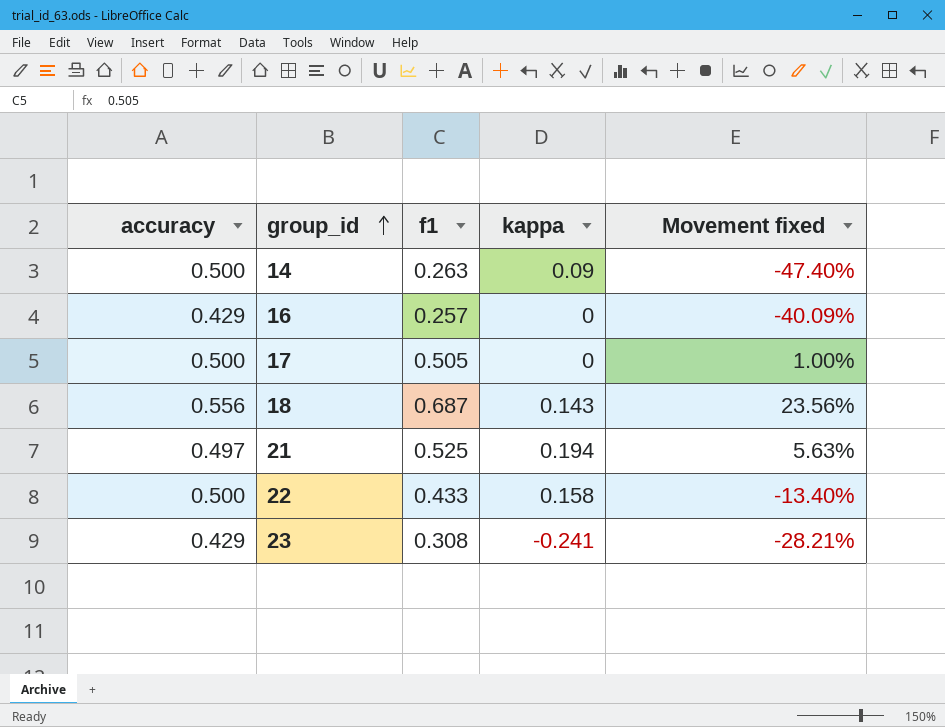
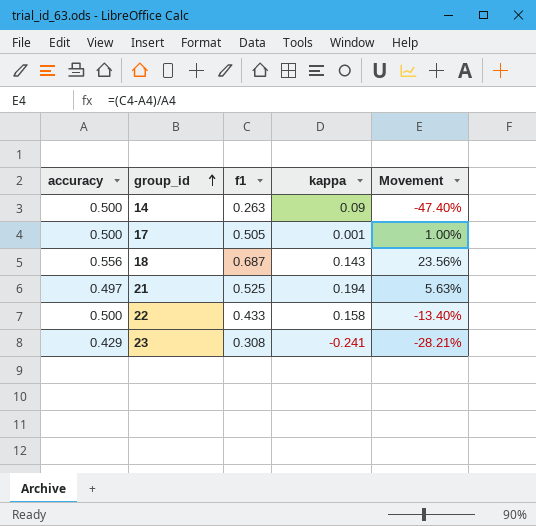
column name: Movement fixed -> Movement
row 16: 0.429 | 0.257 | 0 | -40.09% -> none
17 | kappa: 0 -> 0.001

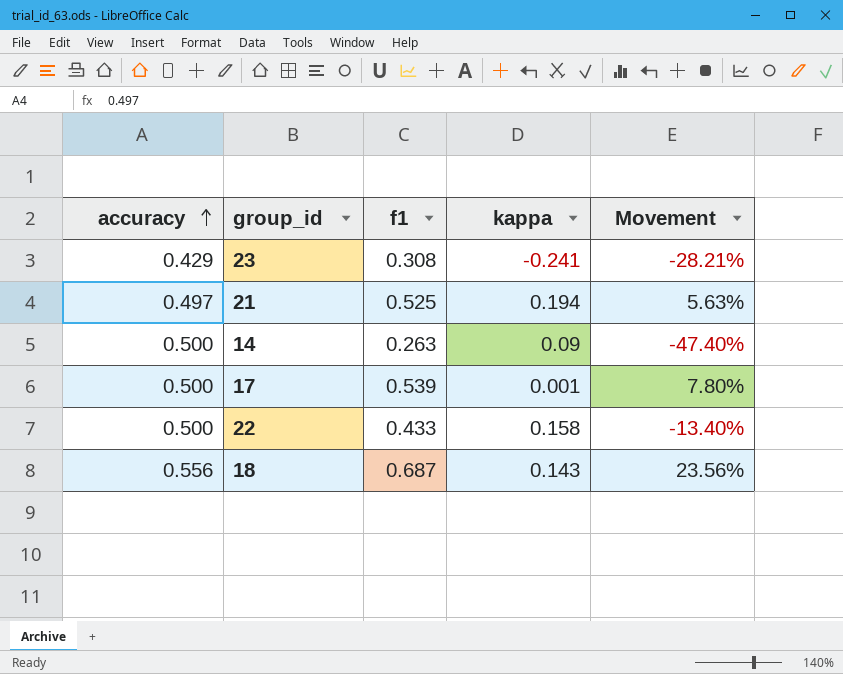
row order: group_id ascending -> accuracy ascending
17 | f1: 0.505 -> 0.539
17 | Movement: 1.00% -> 7.80%

